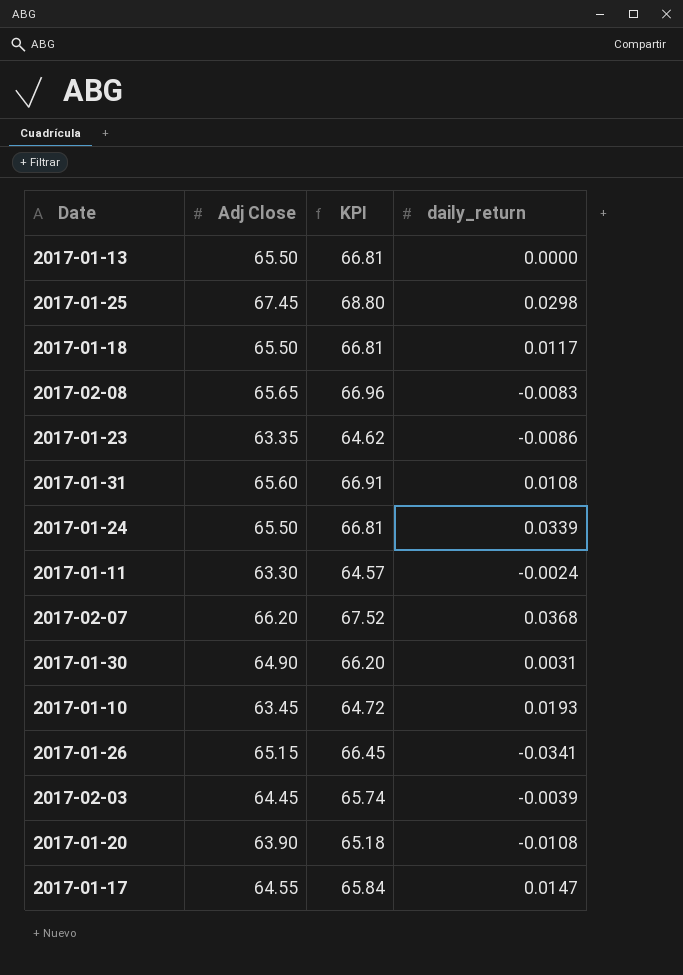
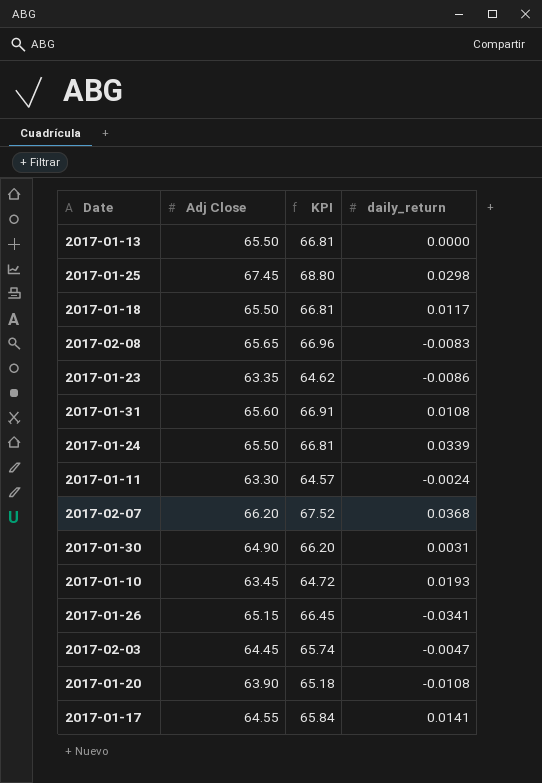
2017-02-03 | daily_return: -0.0039 -> -0.0047
2017-01-17 | daily_return: 0.0147 -> 0.0141

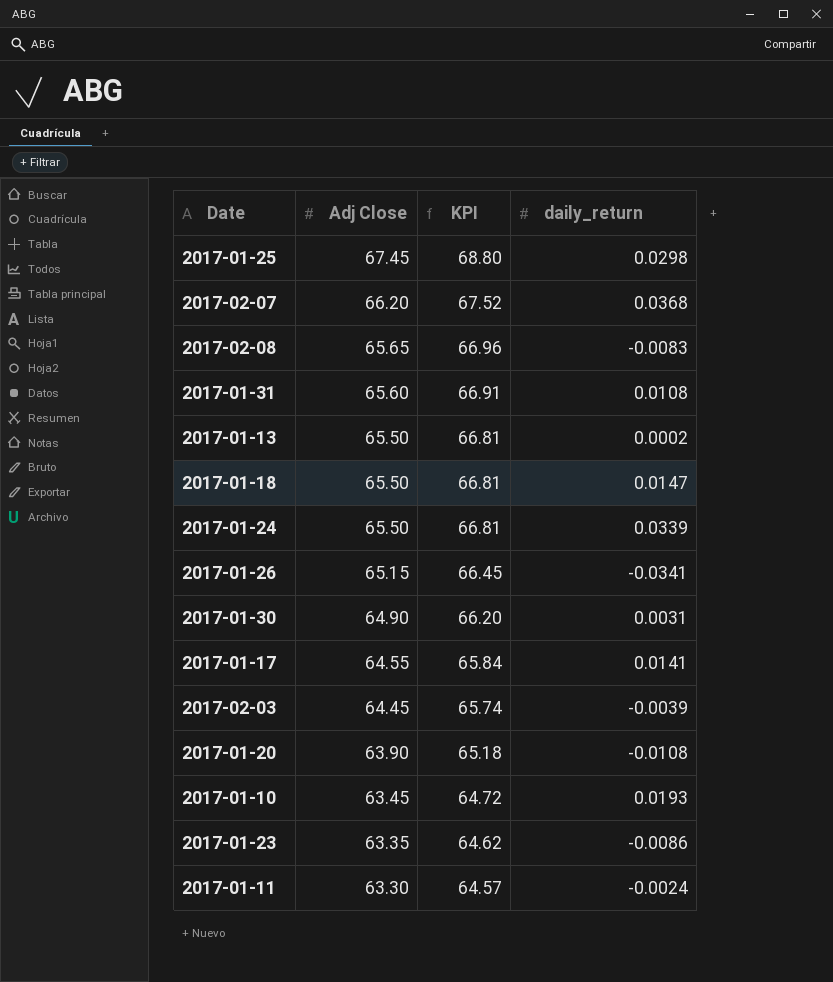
row order: none -> Adj Close descending
2017-01-13 | daily_return: 0.0000 -> 0.0002
2017-01-18 | daily_return: 0.0117 -> 0.0147
2017-02-03 | daily_return: -0.0047 -> -0.0039

